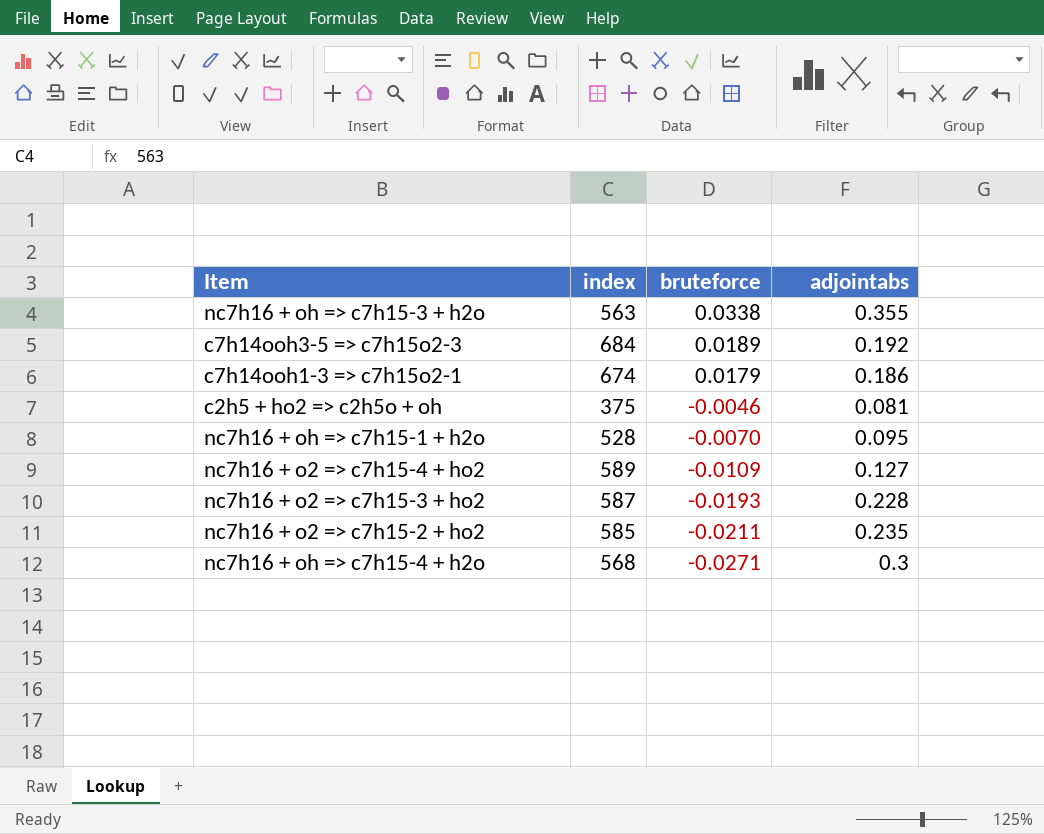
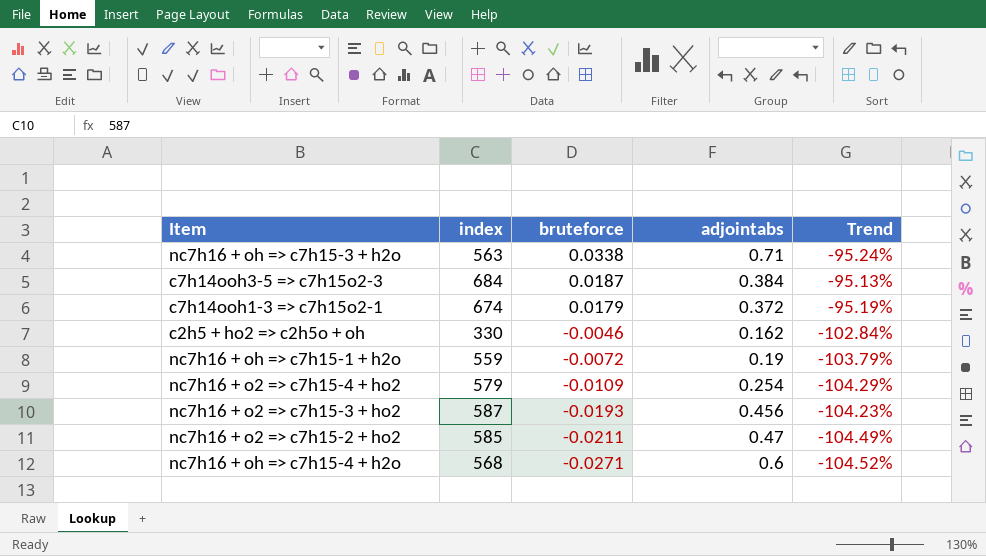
column Trend | formula: none -> ([bruteforce] - [adjointabs]) / [adjointabs]
nc7h16 + oh => c7h15-3 + h2o | adjointabs: 0.355 -> 0.71
c7h14ooh3-5 => c7h15o2-3 | bruteforce: 0.0189 -> 0.0187
c7h14ooh3-5 => c7h15o2-3 | adjointabs: 0.192 -> 0.384
c7h14ooh1-3 => c7h15o2-1 | adjointabs: 0.186 -> 0.372
c2h5 + ho2 => c2h5o + oh | index: 375 -> 330
c2h5 + ho2 => c2h5o + oh | adjointabs: 0.081 -> 0.162
nc7h16 + oh => c7h15-1 + h2o | index: 528 -> 559
nc7h16 + oh => c7h15-1 + h2o | bruteforce: -0.0070 -> -0.0072
nc7h16 + oh => c7h15-1 + h2o | adjointabs: 0.095 -> 0.19
nc7h16 + o2 => c7h15-4 + ho2 | index: 589 -> 579
nc7h16 + o2 => c7h15-4 + ho2 | adjointabs: 0.127 -> 0.254
nc7h16 + o2 => c7h15-3 + ho2 | adjointabs: 0.228 -> 0.456
nc7h16 + o2 => c7h15-2 + ho2 | adjointabs: 0.235 -> 0.47
nc7h16 + oh => c7h15-4 + h2o | adjointabs: 0.3 -> 0.6

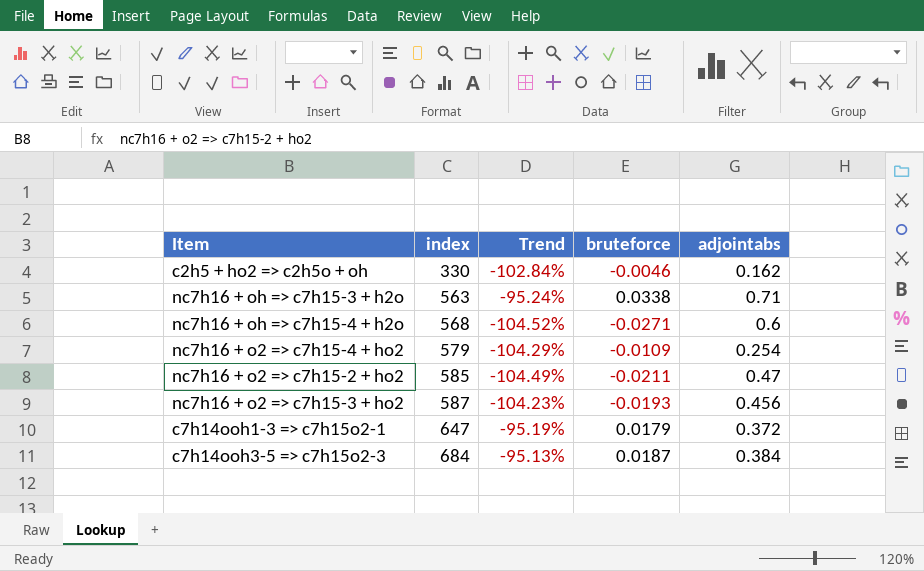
row order: bruteforce descending -> index ascending
column Trend | position: 5 -> 3
row nc7h16 + oh => c7h15-1 + h2o: 559 | -0.0072 | 0.19 | -103.79% -> none
c7h14ooh1-3 => c7h15o2-1 | index: 674 -> 647

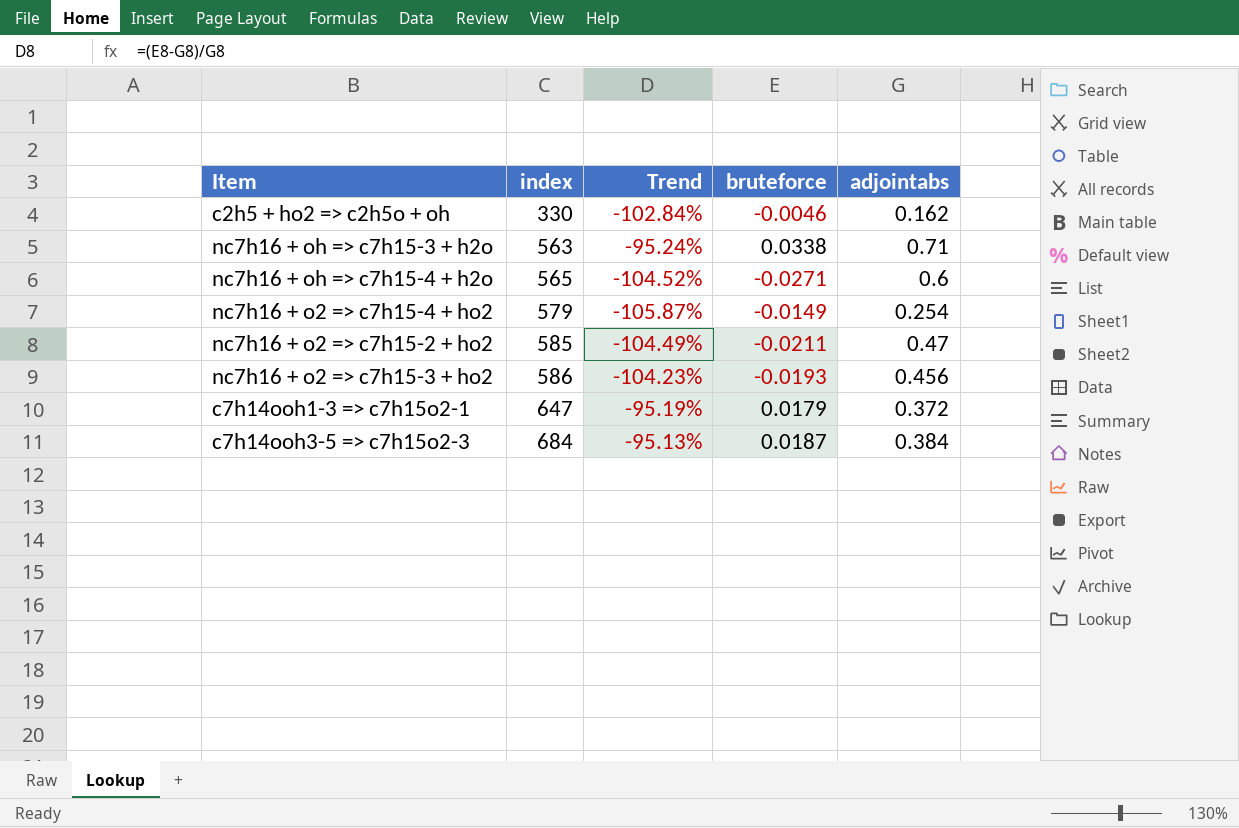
nc7h16 + oh => c7h15-4 + h2o | index: 568 -> 565
nc7h16 + o2 => c7h15-4 + ho2 | Trend: -104.29% -> -105.87%
nc7h16 + o2 => c7h15-4 + ho2 | bruteforce: -0.0109 -> -0.0149
nc7h16 + o2 => c7h15-3 + ho2 | index: 587 -> 586

